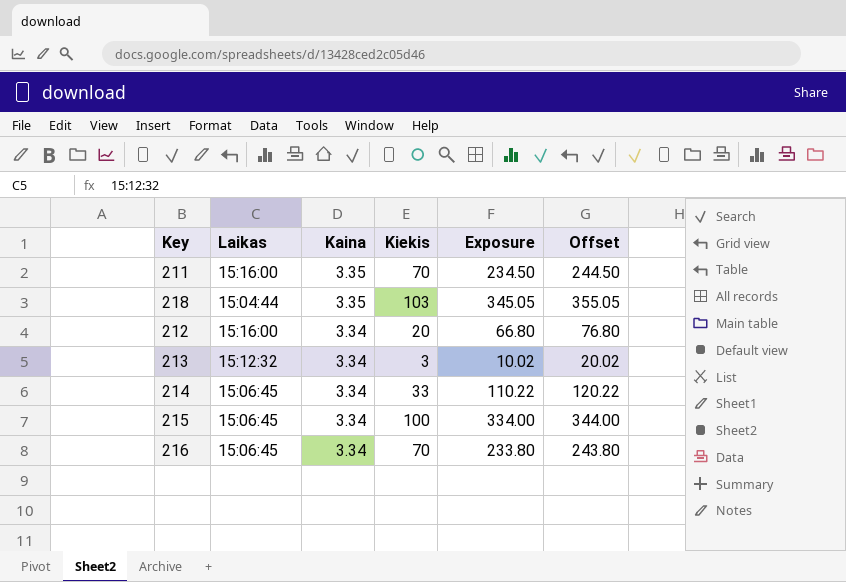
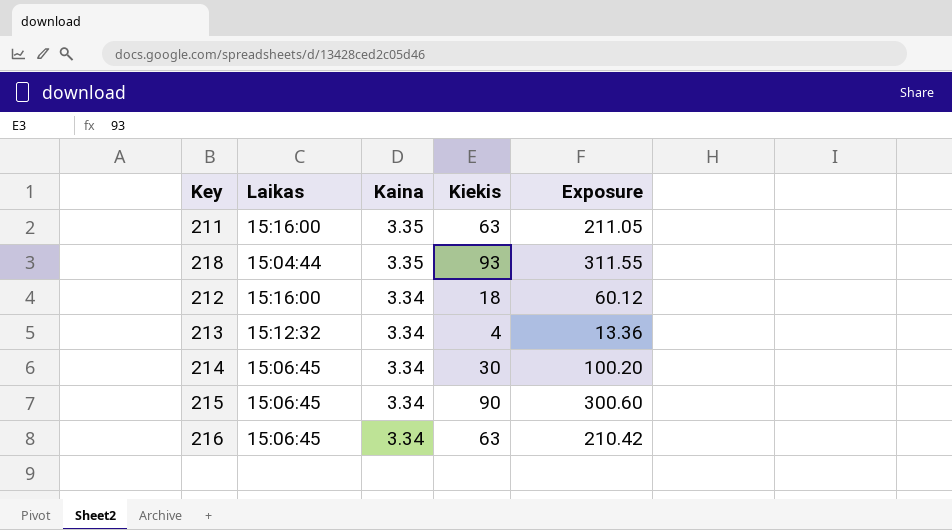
column Offset | formula: [Exposure] + 10 -> none
211 | Kiekis: 70 -> 63
211 | Exposure: 234.50 -> 211.05
218 | Kiekis: 103 -> 93
218 | Exposure: 345.05 -> 311.55
212 | Kiekis: 20 -> 18
212 | Exposure: 66.80 -> 60.12
213 | Kiekis: 3 -> 4
213 | Exposure: 10.02 -> 13.36
214 | Kiekis: 33 -> 30
214 | Exposure: 110.22 -> 100.20
215 | Kiekis: 100 -> 90
215 | Exposure: 334.00 -> 300.60
216 | Kiekis: 70 -> 63
216 | Exposure: 233.80 -> 210.42

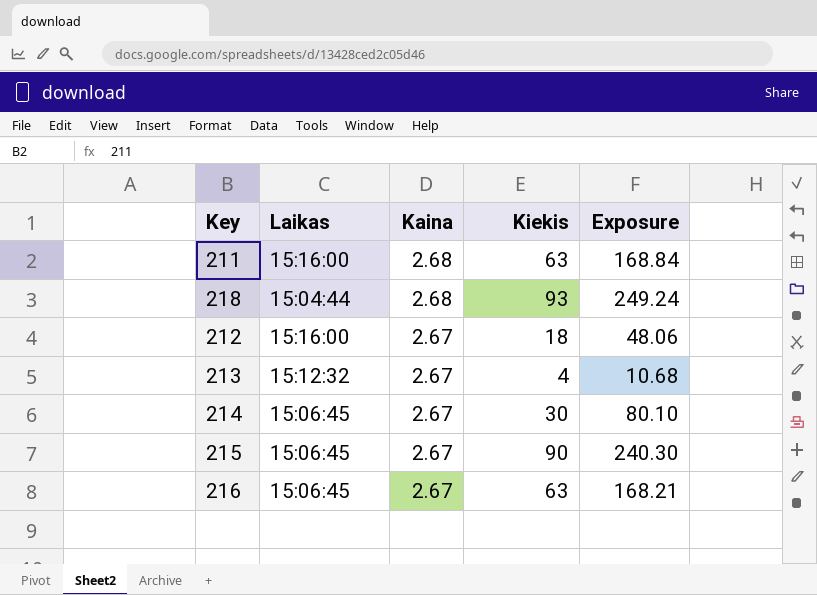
211 | Kaina: 3.35 -> 2.68
211 | Exposure: 211.05 -> 168.84
218 | Kaina: 3.35 -> 2.68
218 | Exposure: 311.55 -> 249.24
212 | Kaina: 3.34 -> 2.67
212 | Exposure: 60.12 -> 48.06
213 | Kaina: 3.34 -> 2.67
213 | Exposure: 13.36 -> 10.68
214 | Kaina: 3.34 -> 2.67
214 | Exposure: 100.20 -> 80.10
215 | Kaina: 3.34 -> 2.67
215 | Exposure: 300.60 -> 240.30
216 | Kaina: 3.34 -> 2.67
216 | Exposure: 210.42 -> 168.21

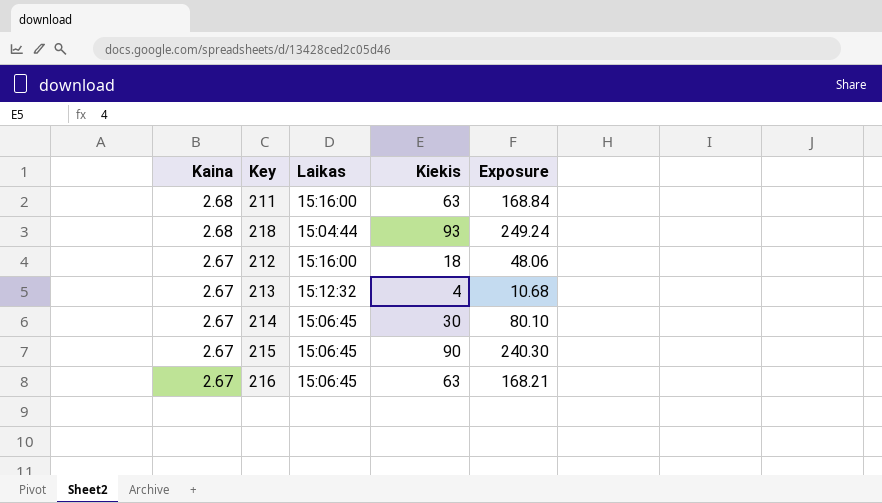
column Kaina | position: 3 -> 1

